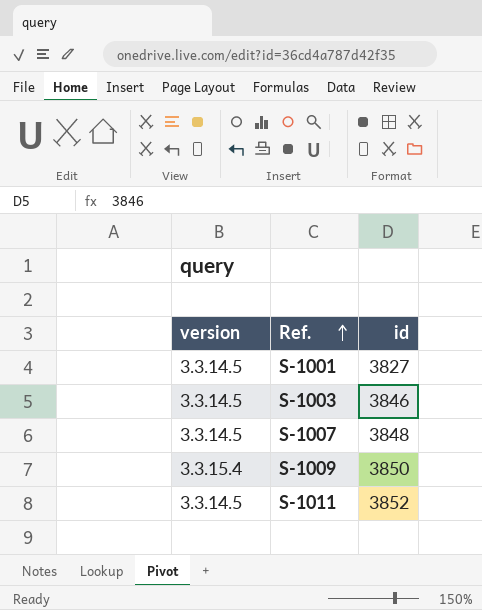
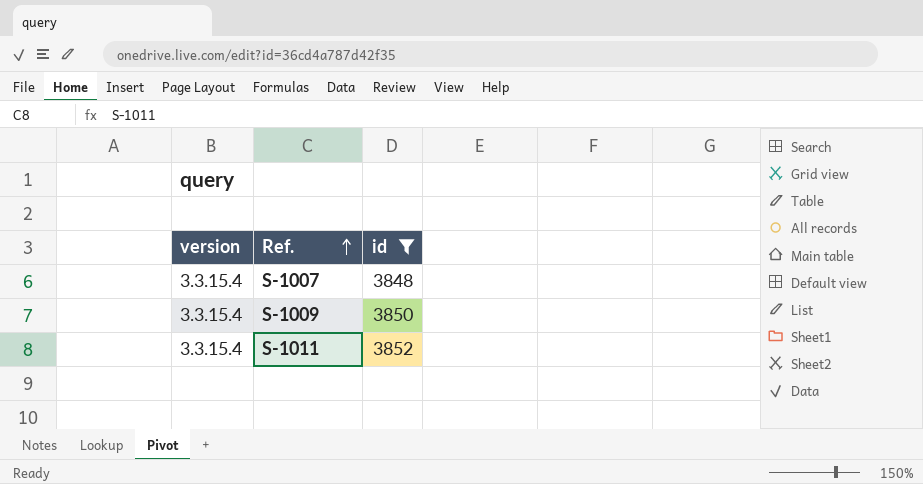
filter: none -> id >= 3848
S-1007 | version: 3.3.14.5 -> 3.3.15.4
S-1011 | version: 3.3.14.5 -> 3.3.15.4

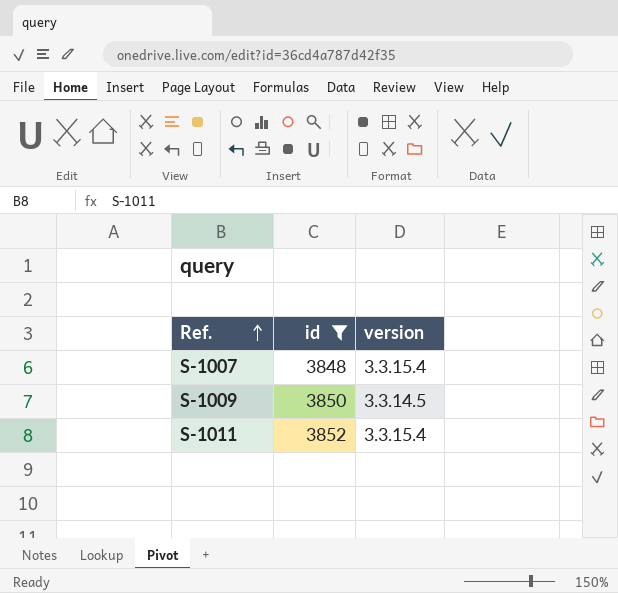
column version | position: 1 -> 3
S-1009 | version: 3.3.15.4 -> 3.3.14.5

